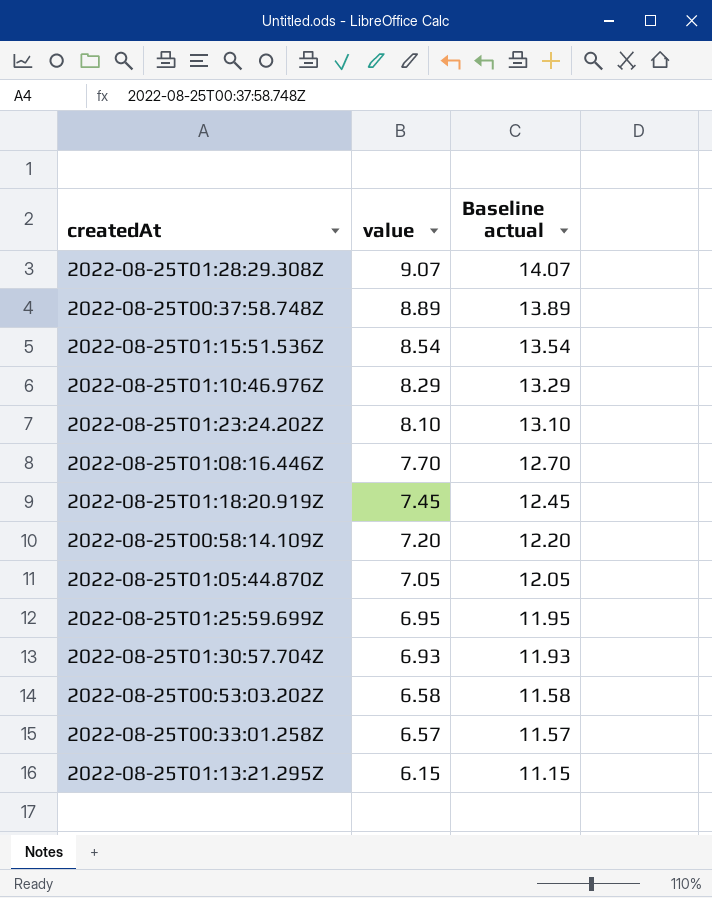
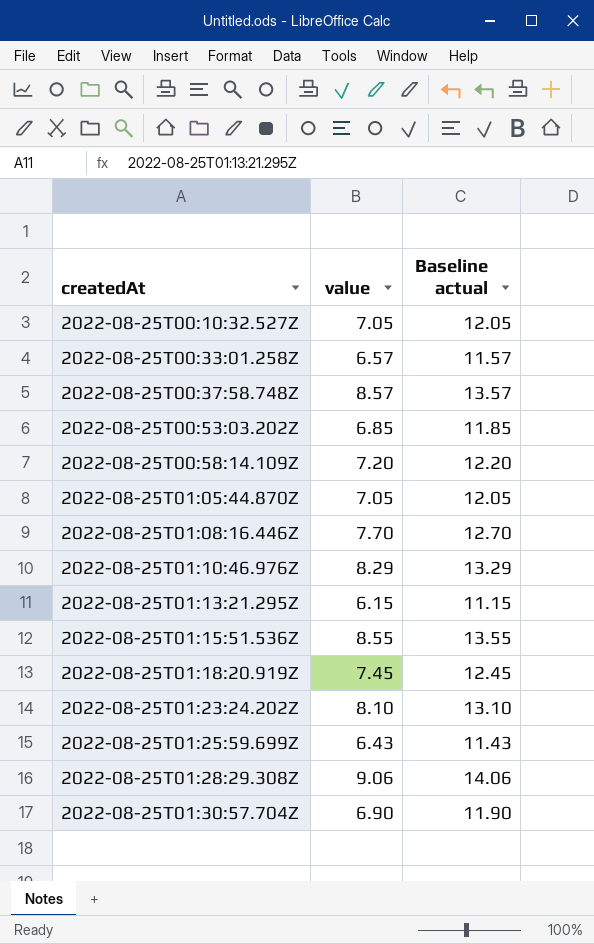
row order: value descending -> createdAt ascending
row 2022-08-25T00:10:32.527Z: none -> 7.05 | 12.05
2022-08-25T00:37:58.748Z | value: 8.89 -> 8.57
2022-08-25T00:37:58.748Z | Baseline actual: 13.89 -> 13.57
2022-08-25T00:53:03.202Z | value: 6.58 -> 6.85
2022-08-25T00:53:03.202Z | Baseline actual: 11.58 -> 11.85
2022-08-25T01:15:51.536Z | value: 8.54 -> 8.55
2022-08-25T01:15:51.536Z | Baseline actual: 13.54 -> 13.55
2022-08-25T01:25:59.699Z | value: 6.95 -> 6.43
2022-08-25T01:25:59.699Z | Baseline actual: 11.95 -> 11.43
2022-08-25T01:28:29.308Z | value: 9.07 -> 9.06
2022-08-25T01:28:29.308Z | Baseline actual: 14.07 -> 14.06
2022-08-25T01:30:57.704Z | value: 6.93 -> 6.90
2022-08-25T01:30:57.704Z | Baseline actual: 11.93 -> 11.90

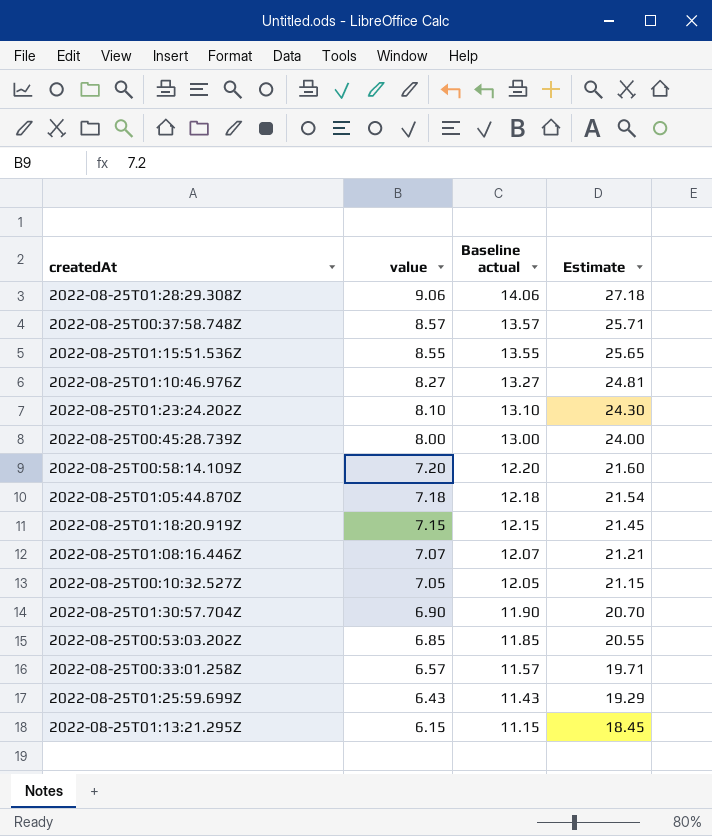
row order: createdAt ascending -> value descending
column Estimate | formula: none -> [value] * 3
2022-08-25T01:10:46.976Z | value: 8.29 -> 8.27
2022-08-25T01:10:46.976Z | Baseline actual: 13.29 -> 13.27
row 2022-08-25T00:45:28.739Z: none -> 8.00 | 13.00 | 24.00
2022-08-25T01:05:44.870Z | value: 7.05 -> 7.18
2022-08-25T01:05:44.870Z | Baseline actual: 12.05 -> 12.18
2022-08-25T01:18:20.919Z | value: 7.45 -> 7.15
2022-08-25T01:18:20.919Z | Baseline actual: 12.45 -> 12.15
2022-08-25T01:08:16.446Z | value: 7.70 -> 7.07
2022-08-25T01:08:16.446Z | Baseline actual: 12.70 -> 12.07

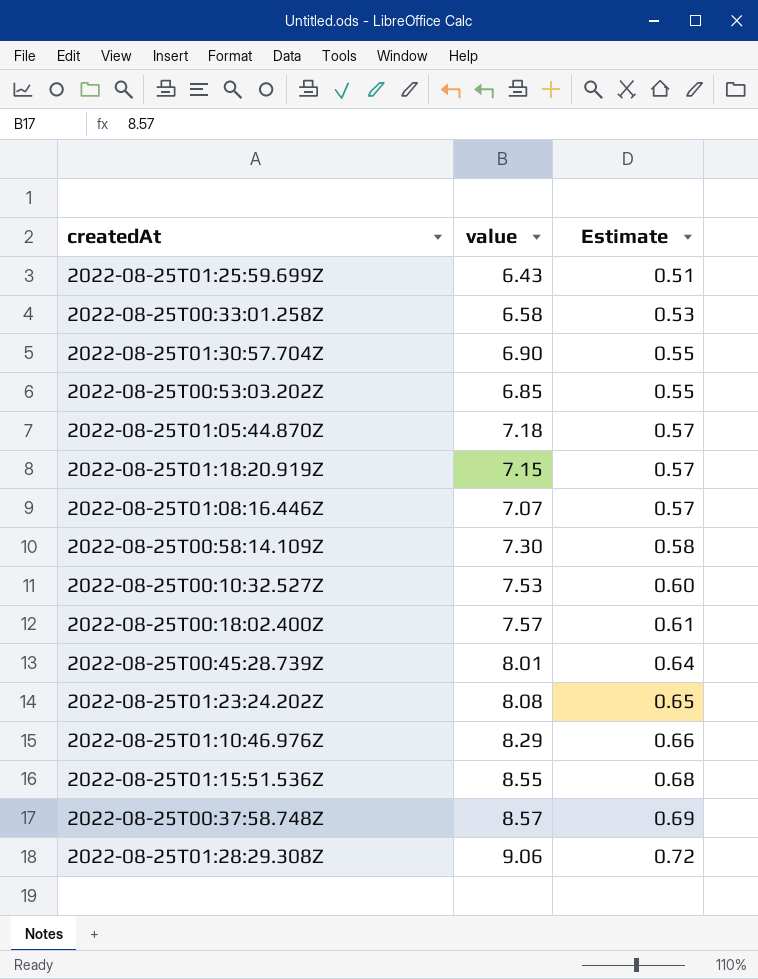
row order: value descending -> Estimate ascending
column Baseline actual | formula: [value] + 5 -> none
column Estimate | formula: [value] * 3 -> [value] * 0.08
row 2022-08-25T01:13:21.295Z: 6.15 | 11.15 | 18.45 -> none
2022-08-25T00:33:01.258Z | value: 6.57 -> 6.58
2022-08-25T00:58:14.109Z | value: 7.20 -> 7.30
2022-08-25T00:10:32.527Z | value: 7.05 -> 7.53
row 2022-08-25T00:18:02.400Z: none -> 7.57 | 0.61
2022-08-25T00:45:28.739Z | value: 8.00 -> 8.01
2022-08-25T01:23:24.202Z | value: 8.10 -> 8.08
2022-08-25T01:10:46.976Z | value: 8.27 -> 8.29

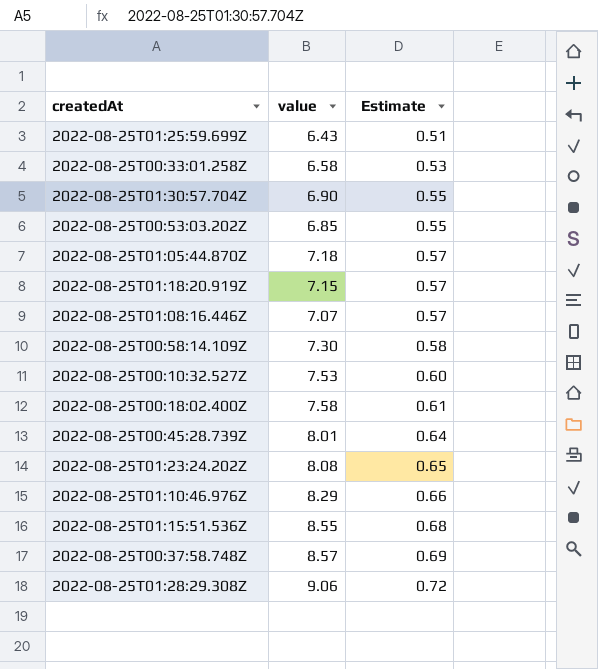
2022-08-25T00:18:02.400Z | value: 7.57 -> 7.58

